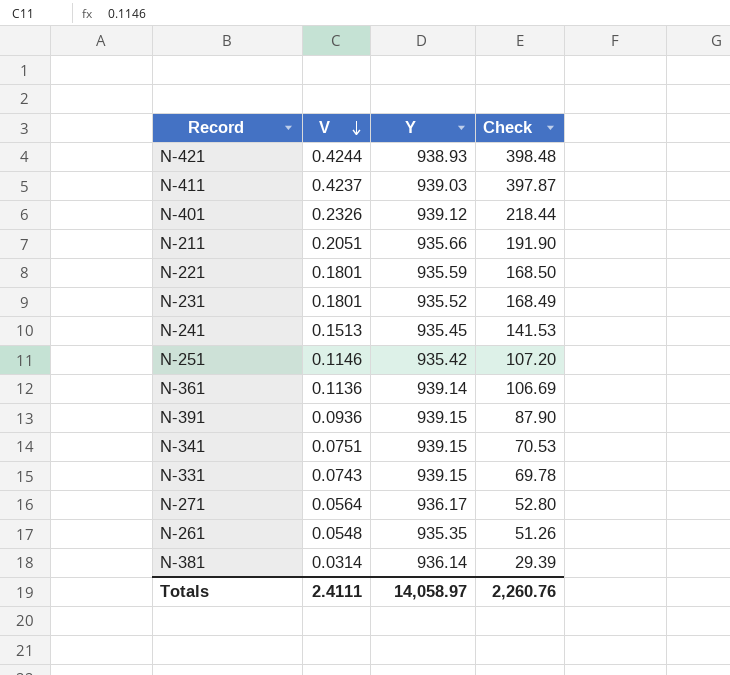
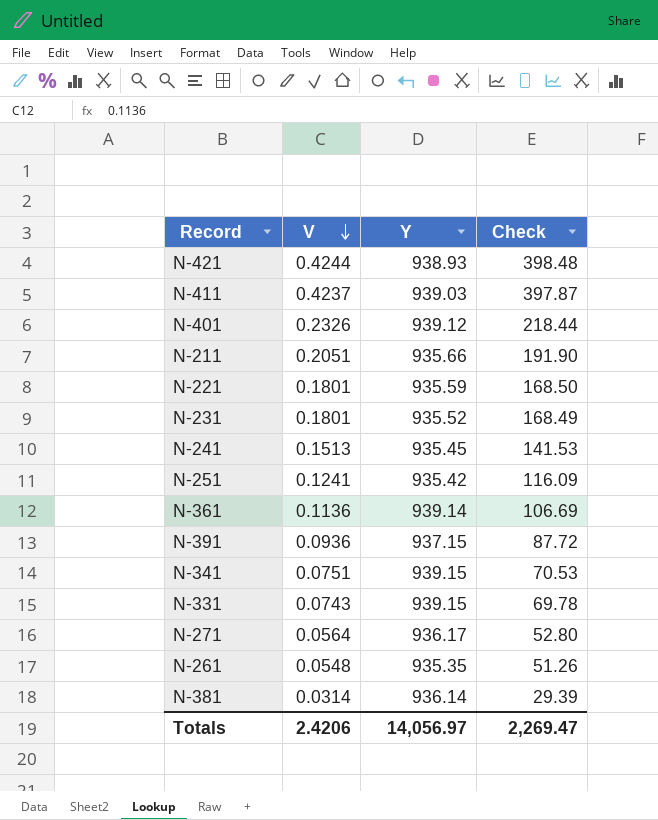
N-251 | V: 0.1146 -> 0.1241
N-251 | Check: 107.20 -> 116.09
N-391 | Y: 939.15 -> 937.15
N-391 | Check: 87.90 -> 87.72
Totals | V: 2.4111 -> 2.4206
Totals | Y: 14,058.97 -> 14,056.97
Totals | Check: 2,260.76 -> 2,269.47

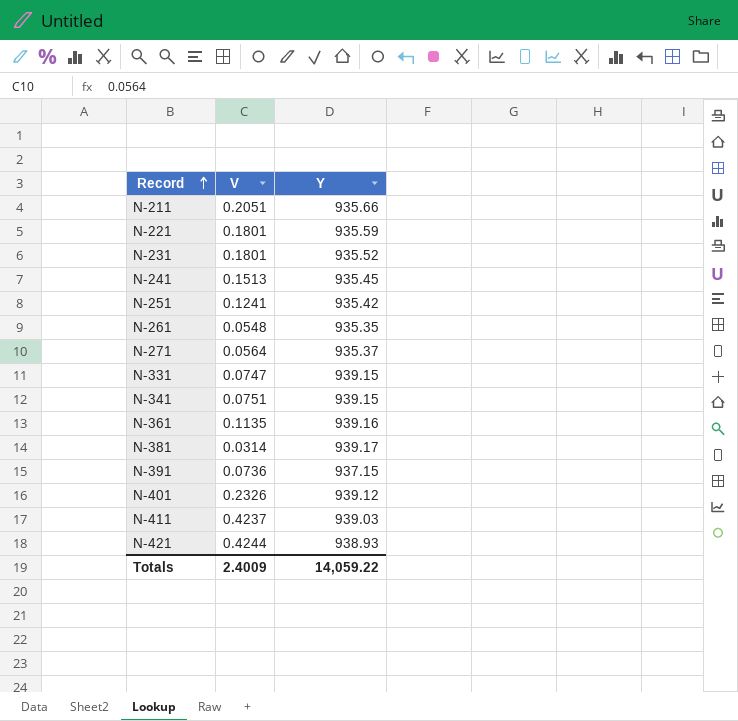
row order: V descending -> Record ascending
column Check | formula: [V] * [Y] -> none
N-271 | Y: 936.17 -> 935.37
N-331 | V: 0.0743 -> 0.0747
N-361 | V: 0.1136 -> 0.1135
N-361 | Y: 939.14 -> 939.16
N-381 | Y: 936.14 -> 939.17
N-391 | V: 0.0936 -> 0.0736
Totals | V: 2.4206 -> 2.4009
Totals | Y: 14,056.97 -> 14,059.22

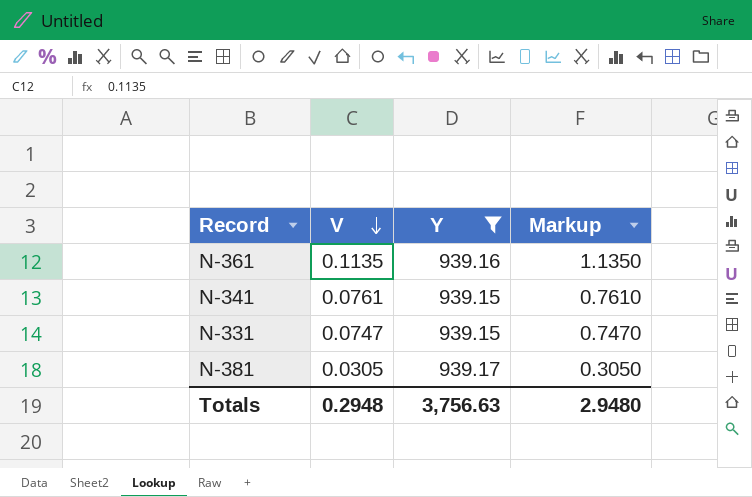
filter: none -> Y >= 939.15
row order: Record ascending -> V descending
column Markup | formula: none -> [V] * 10
N-341 | V: 0.0751 -> 0.0761
N-381 | V: 0.0314 -> 0.0305
Totals | V: 2.4009 -> 0.2948
Totals | Y: 14,059.22 -> 3,756.63

